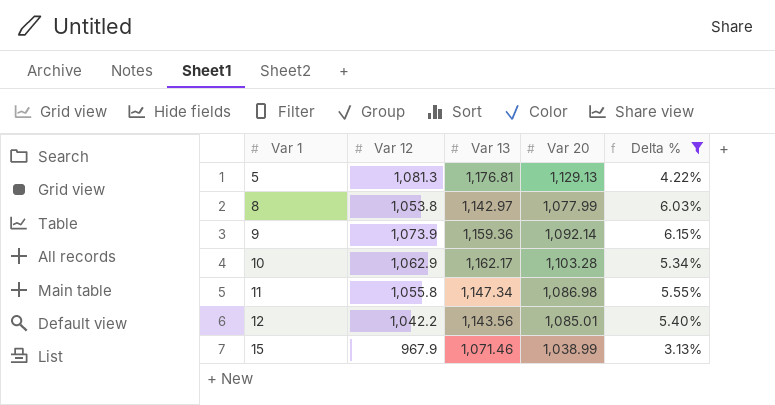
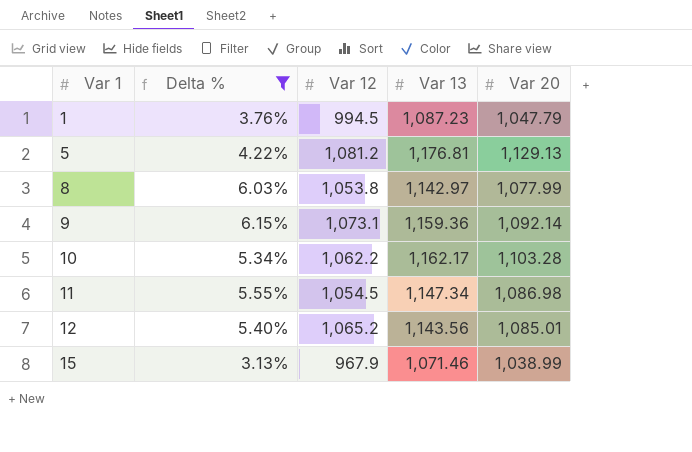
column Delta % | position: 5 -> 2
row 1: none -> 3.76% | 994.5 | 1,087.23 | 1,047.79
5 | Var 12: 1,081.3 -> 1,081.2
9 | Var 12: 1,073.9 -> 1,073.1
10 | Var 12: 1,062.9 -> 1,062.2
11 | Var 12: 1,055.8 -> 1,054.5
12 | Var 12: 1,042.2 -> 1,065.2

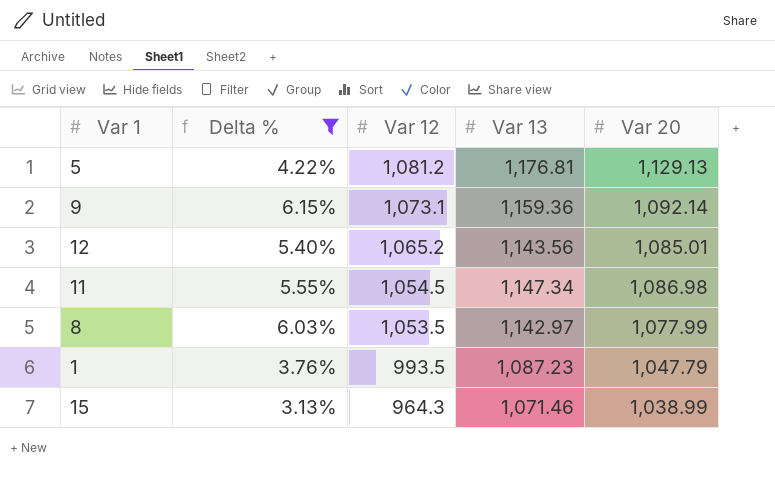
row order: Var 1 ascending -> Var 12 descending
row 10: 5.34% | 1,062.2 | 1,162.17 | 1,103.28 -> none
8 | Var 12: 1,053.8 -> 1,053.5
1 | Var 12: 994.5 -> 993.5
15 | Var 12: 967.9 -> 964.3

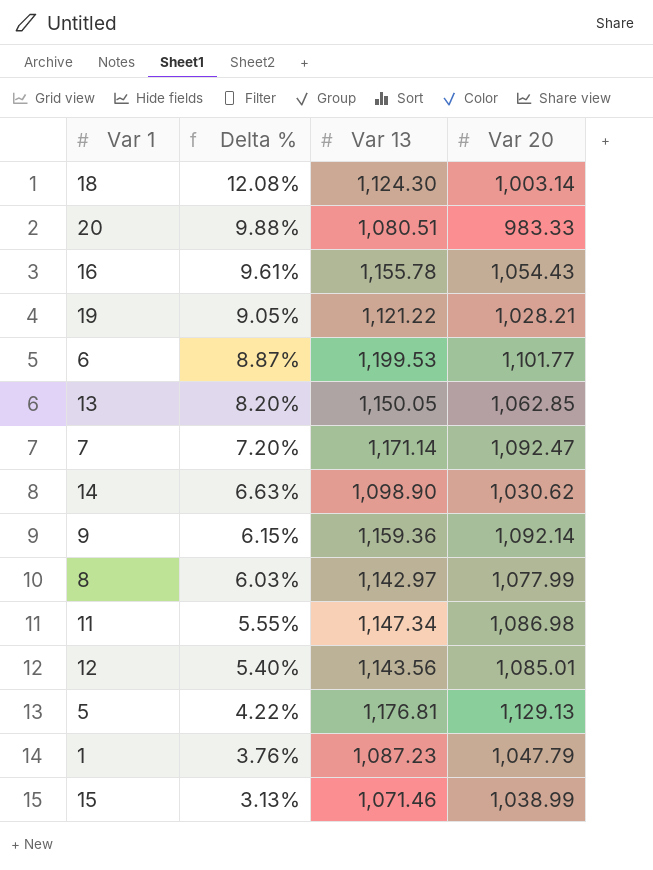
filter: Delta % <= 6.15% -> none
row order: Var 12 descending -> Delta % descending
column Var 12 | position: 3 -> none

